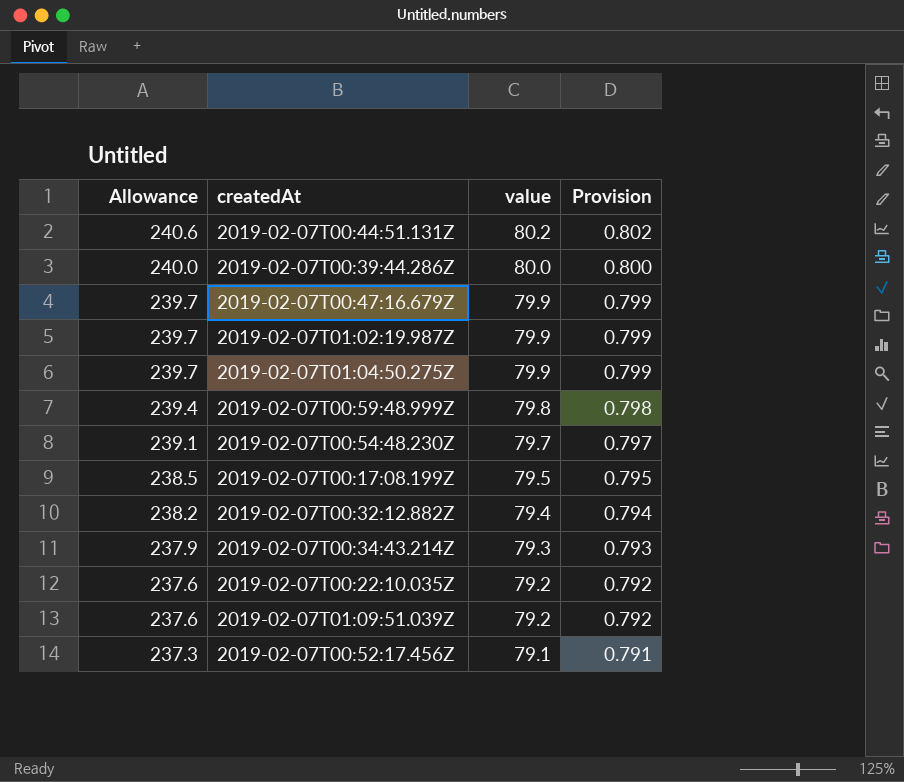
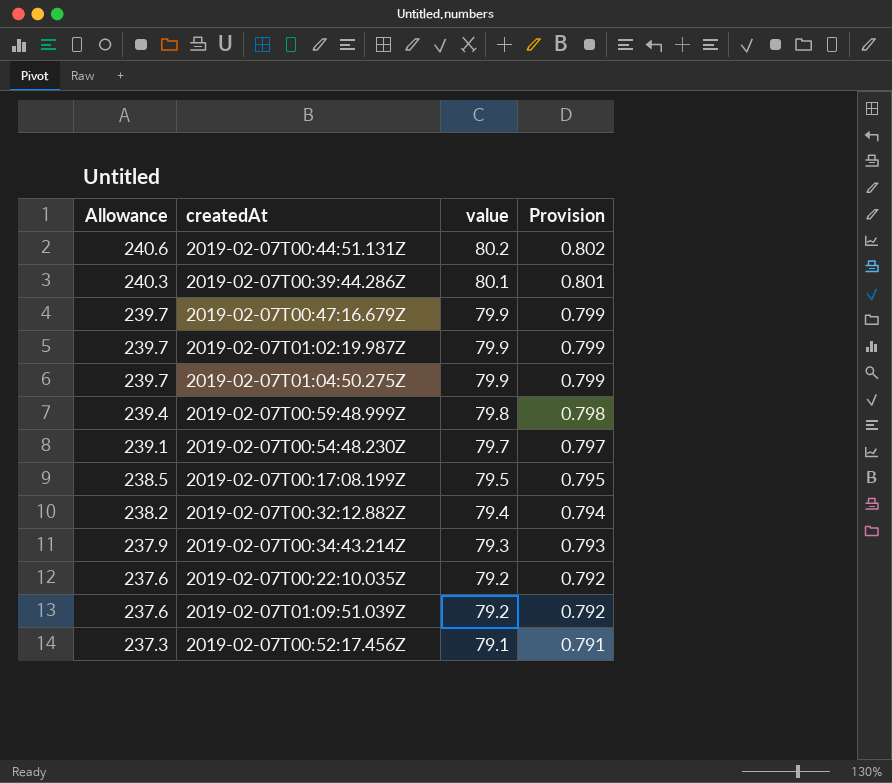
2019-02-07T00:39:44.286Z | Allowance: 240.0 -> 240.3
2019-02-07T00:39:44.286Z | value: 80.0 -> 80.1
2019-02-07T00:39:44.286Z | Provision: 0.800 -> 0.801

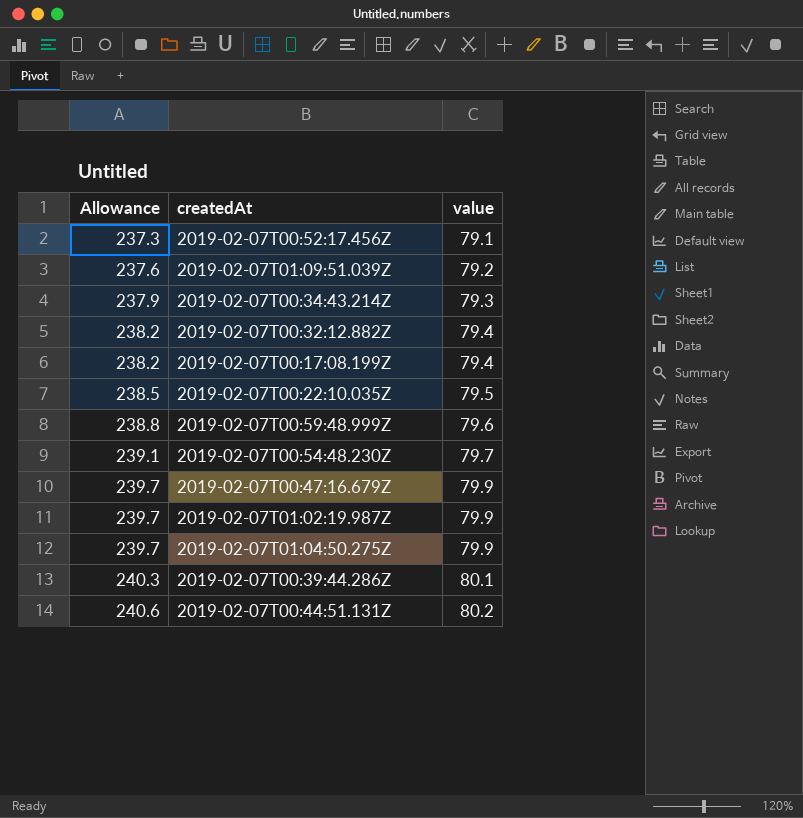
row order: Allowance descending -> Allowance ascending
column Provision | formula: [value] * 0.01 -> none
2019-02-07T00:17:08.199Z | Allowance: 238.5 -> 238.2
2019-02-07T00:17:08.199Z | value: 79.5 -> 79.4
2019-02-07T00:22:10.035Z | Allowance: 237.6 -> 238.5
2019-02-07T00:22:10.035Z | value: 79.2 -> 79.5
2019-02-07T00:59:48.999Z | Allowance: 239.4 -> 238.8
2019-02-07T00:59:48.999Z | value: 79.8 -> 79.6

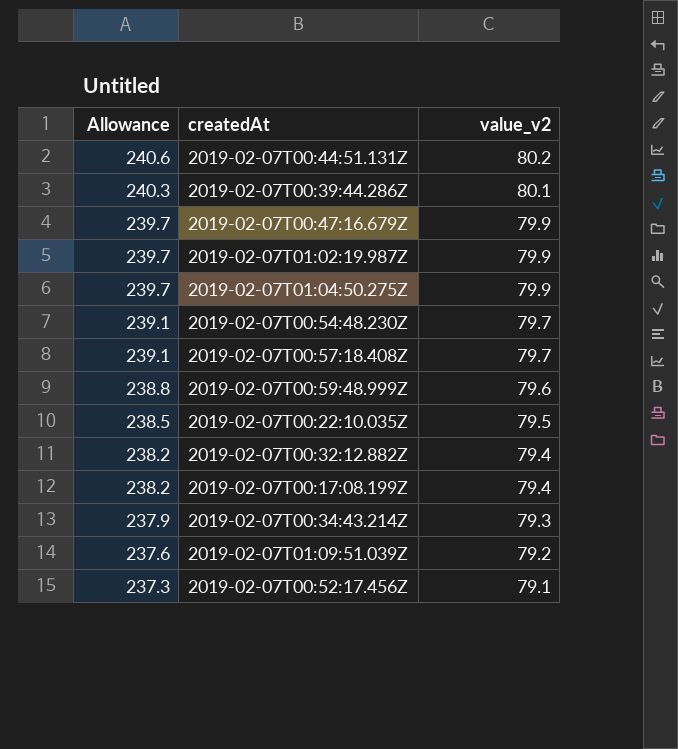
row order: Allowance ascending -> Allowance descending
column name: value -> value_v2
row 2019-02-07T00:57:18.408Z: none -> 239.1 | 79.7

